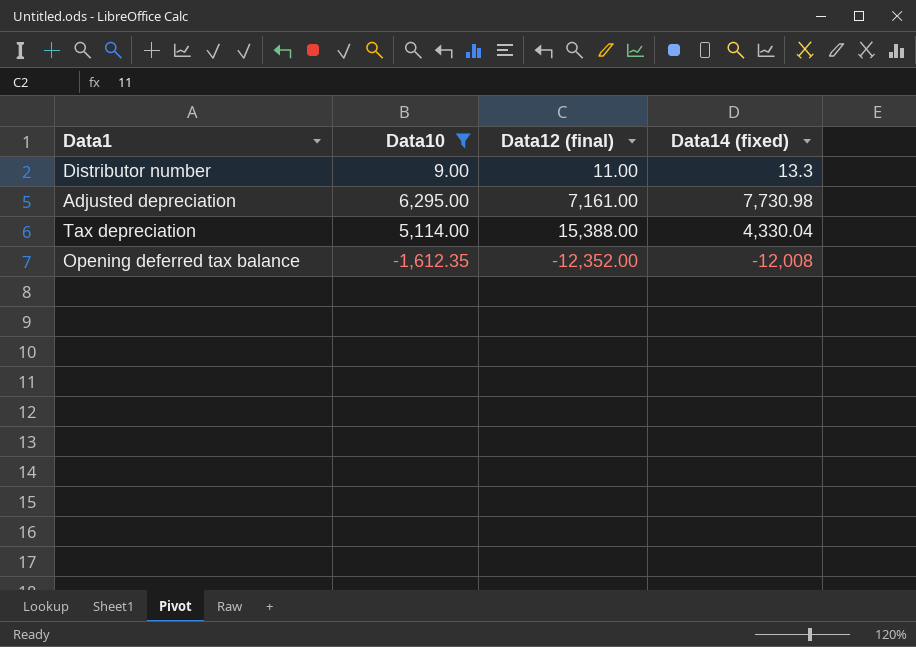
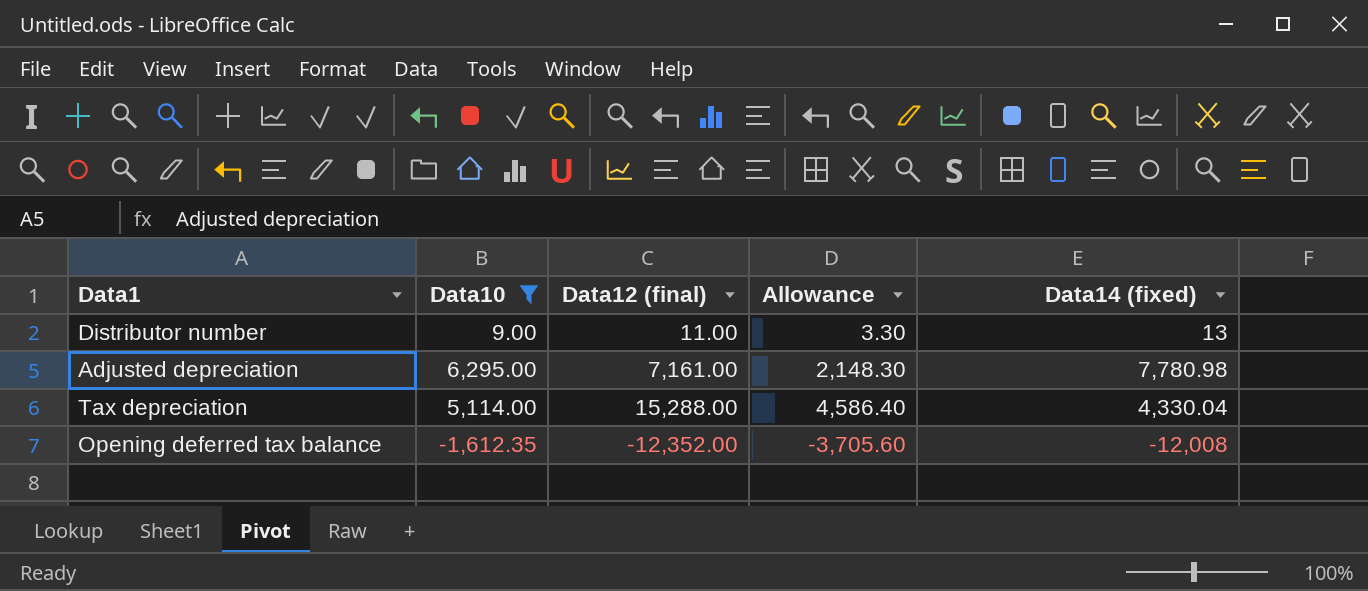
column Allowance | formula: none -> [Data12 (final)] * 0.3
Distributor number | Data14 (fixed): 13.3 -> 13
Adjusted depreciation | Data14 (fixed): 7,730.98 -> 7,780.98
Tax depreciation | Data12 (final): 15,388.00 -> 15,288.00

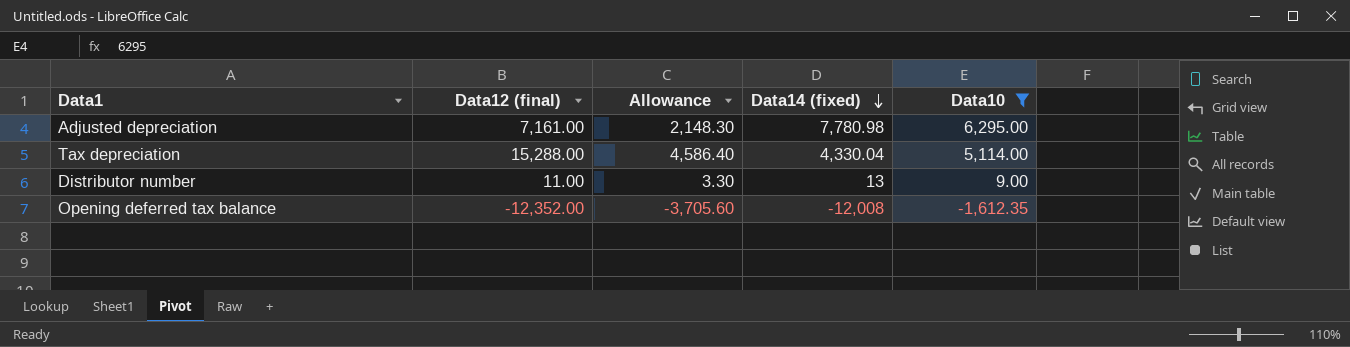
row order: none -> Data14 (fixed) descending
column Data10 | position: 2 -> 5

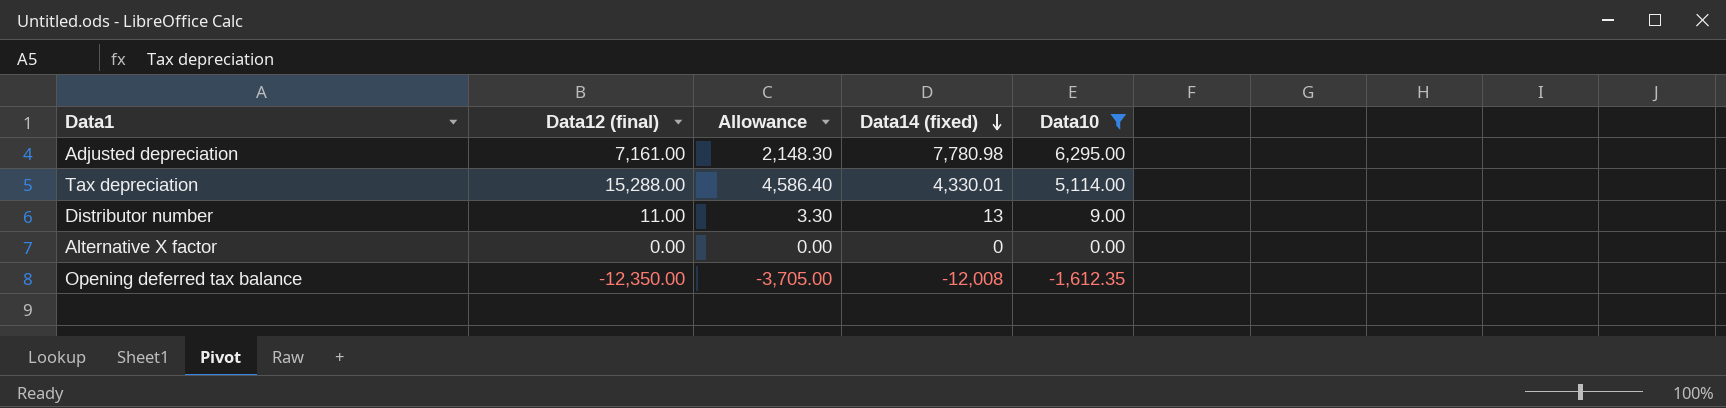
Tax depreciation | Data14 (fixed): 4,330.04 -> 4,330.01
row Alternative X factor: none -> 0.00 | 0.00 | 0 | 0.00
Opening deferred tax balance | Data12 (final): -12,352.00 -> -12,350.00
Opening deferred tax balance | Allowance: -3,705.60 -> -3,705.00

